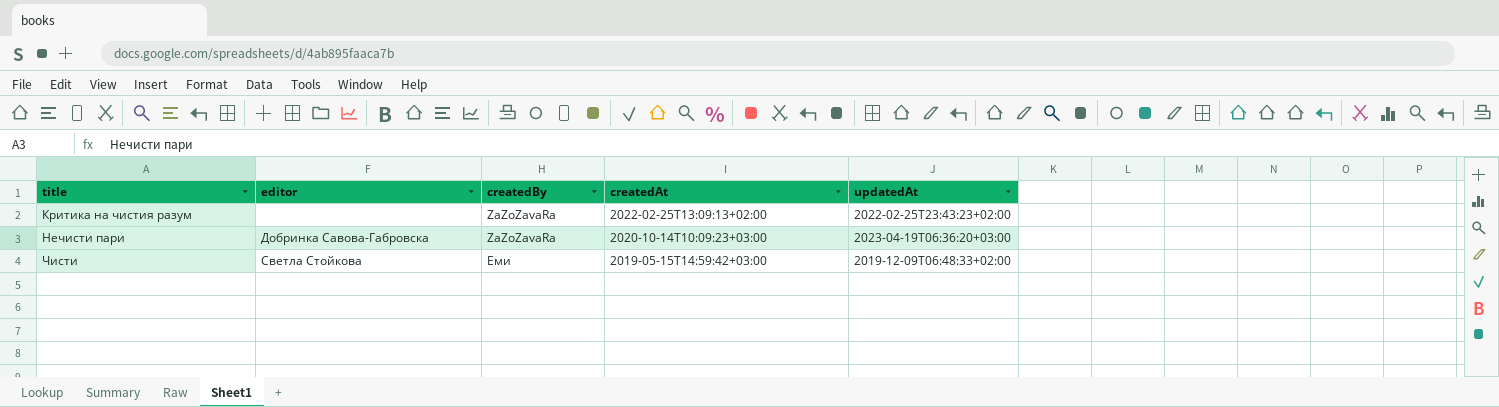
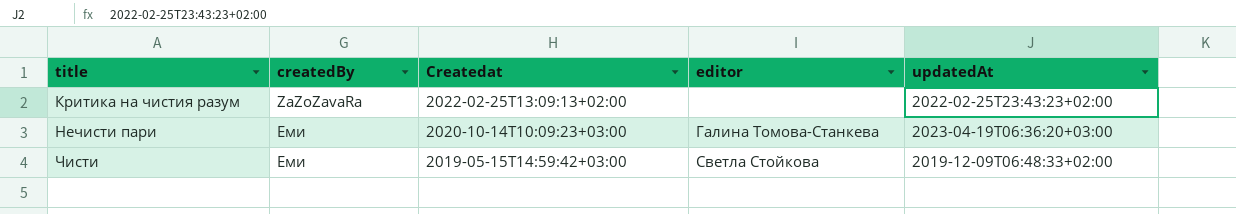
column name: createdAt -> Createdat
column editor | position: 2 -> 4
Нечисти пари | createdBy: ZaZoZavaRa -> Еми
Нечисти пари | editor: Добринка Савова-Габровска -> Галина Томова-Станкева

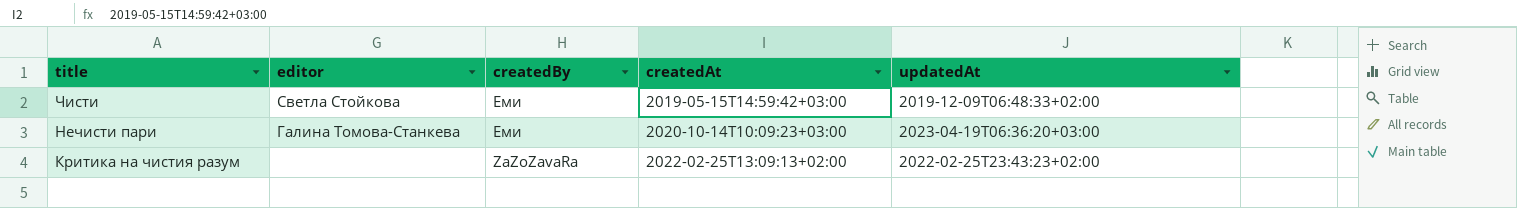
row order: title ascending -> title descending
column editor | position: 4 -> 2
column name: Createdat -> createdAt

